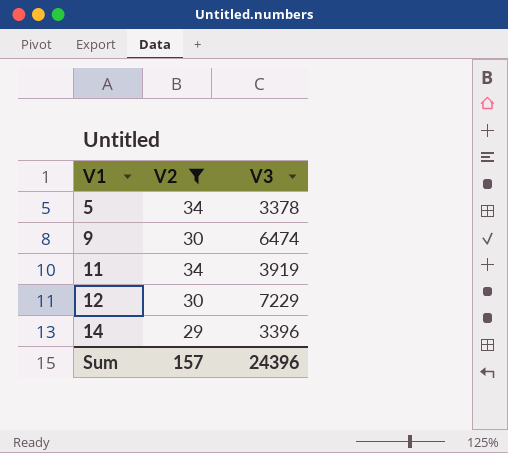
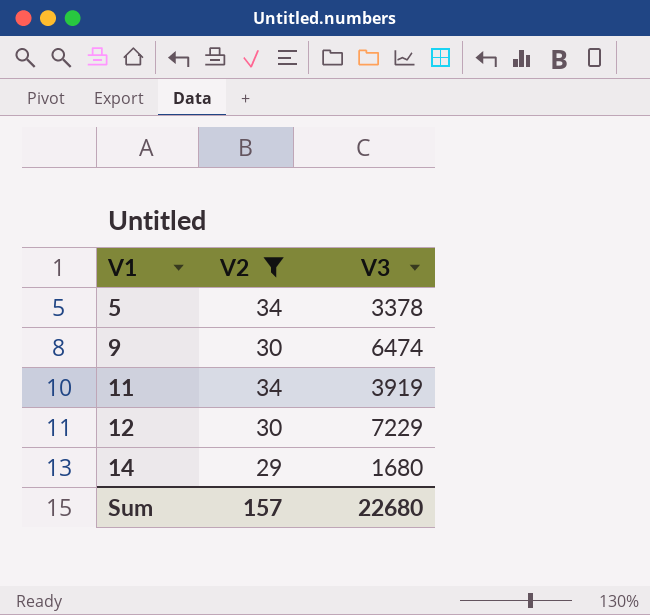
14 | V3: 3396 -> 1680
Sum | V3: 24396 -> 22680

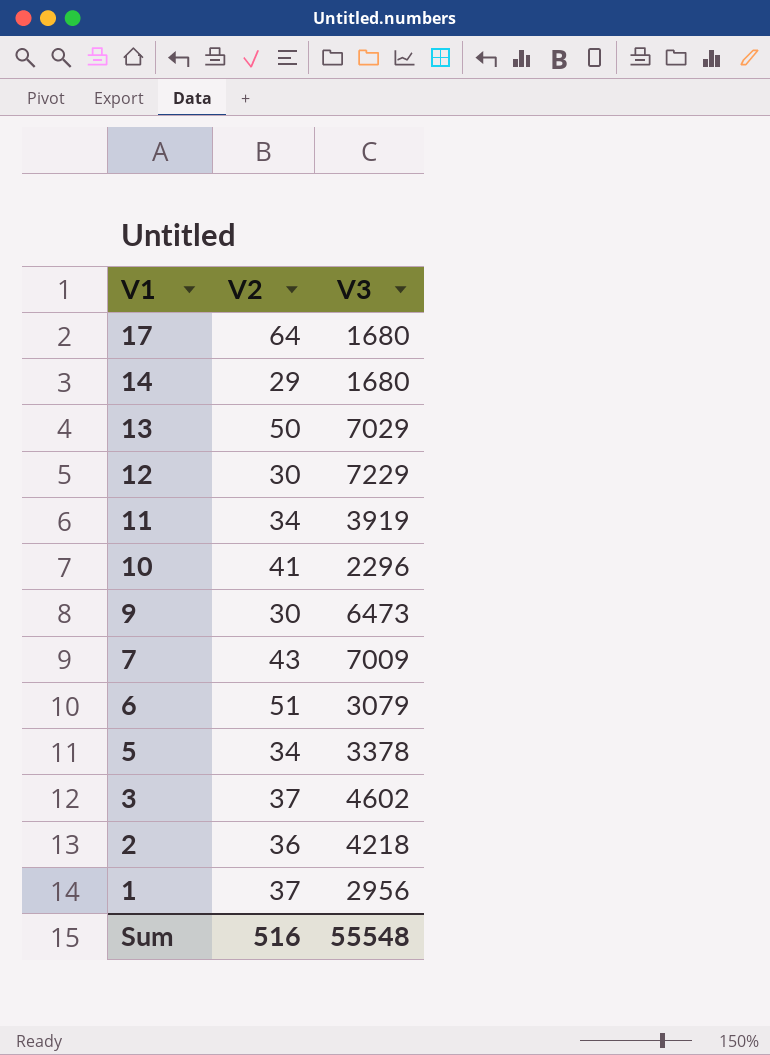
filter: V2 <= 34 -> none
row order: V1 ascending -> V1 descending
9 | V3: 6474 -> 6473
Sum | V2: 157 -> 516
Sum | V3: 22680 -> 55548

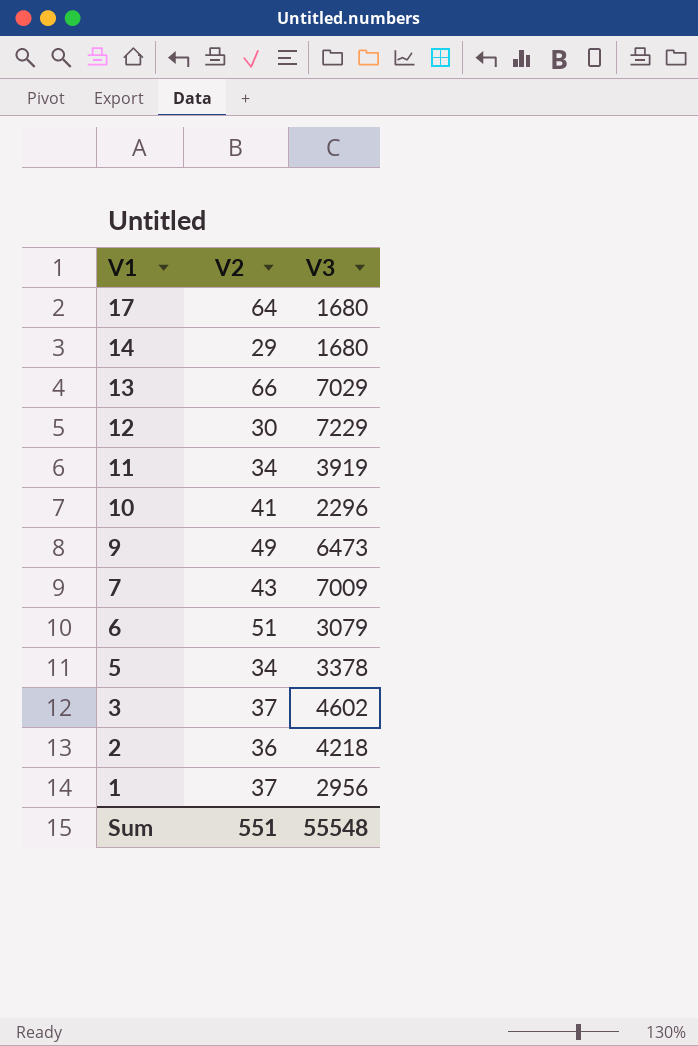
13 | V2: 50 -> 66
9 | V2: 30 -> 49
Sum | V2: 516 -> 551

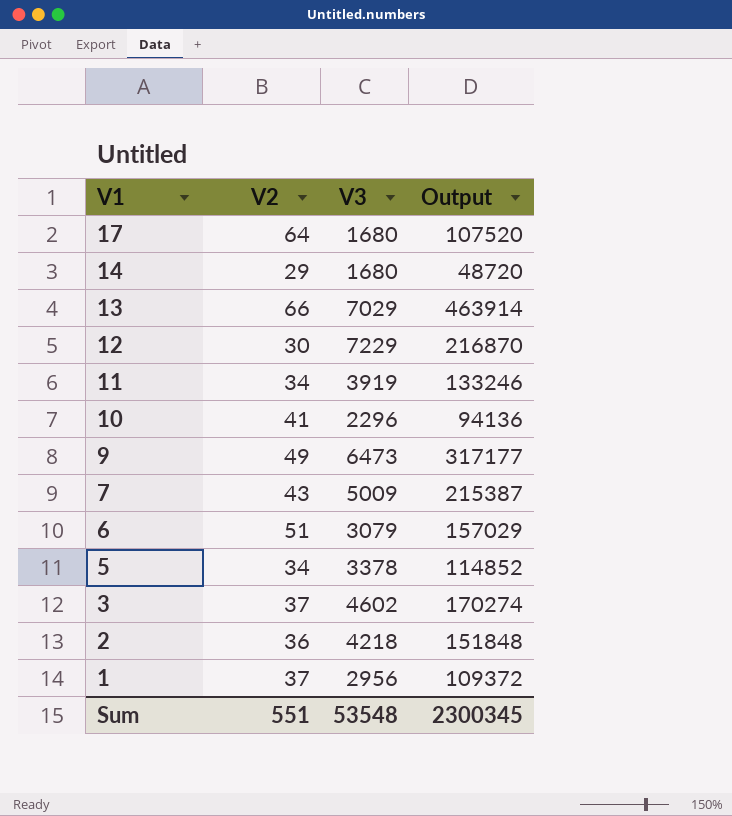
column Output | formula: none -> [V2] * [V3]
7 | V3: 7009 -> 5009
Sum | V3: 55548 -> 53548

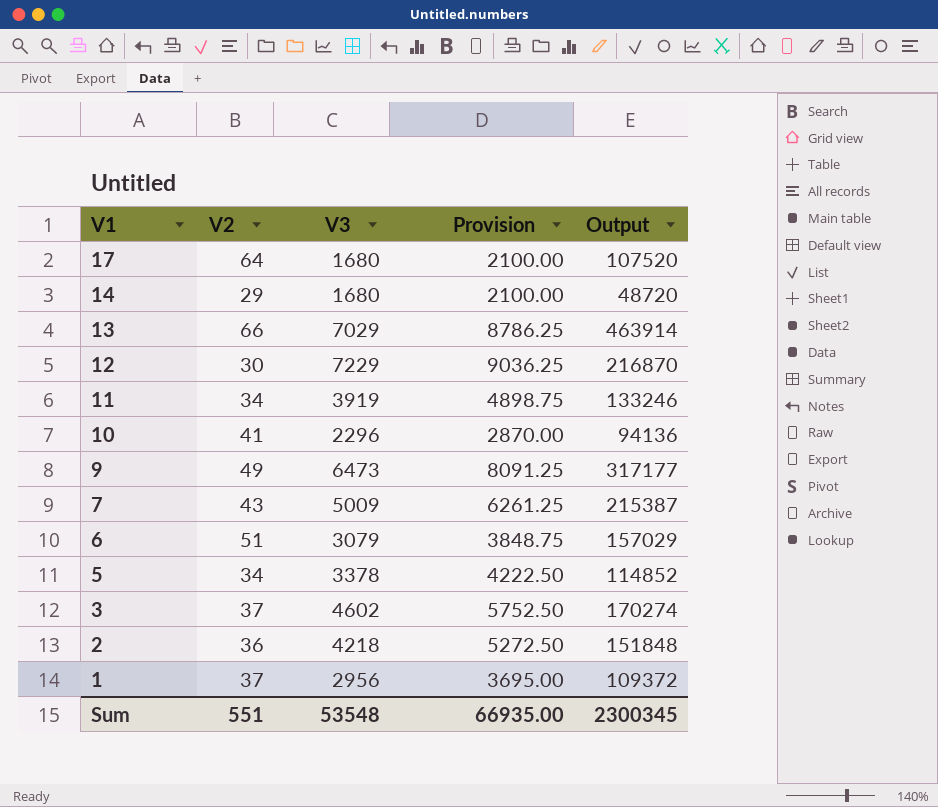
column Provision | formula: none -> [V3] * 1.25

